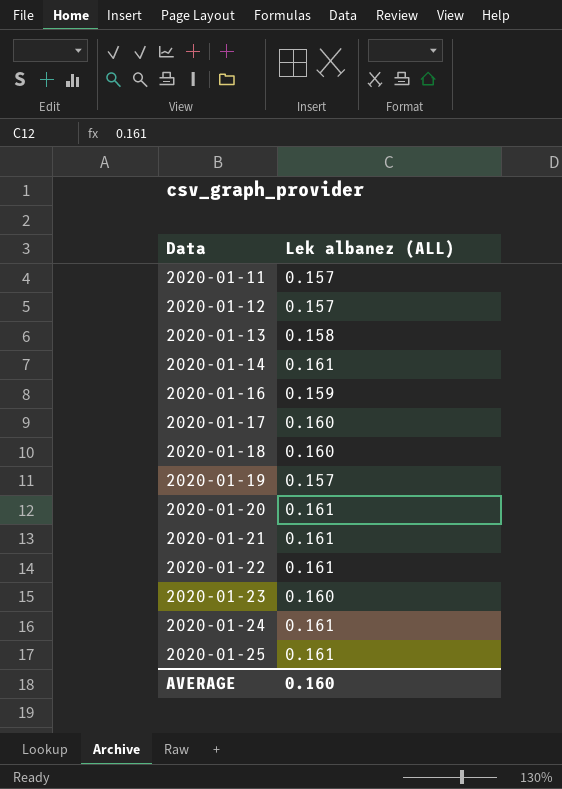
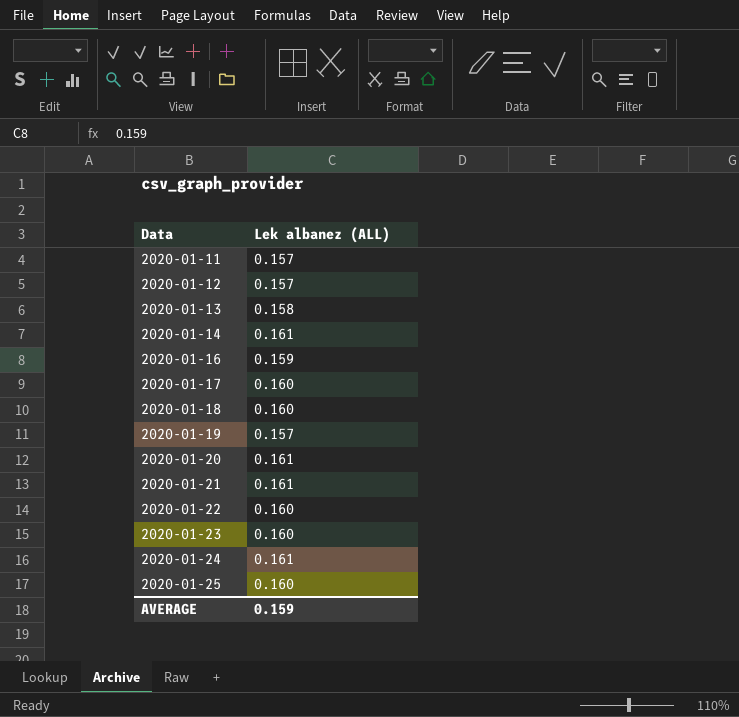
2020-01-22 | Lek albanez (ALL): 0.161 -> 0.160
2020-01-25 | Lek albanez (ALL): 0.161 -> 0.160
AVERAGE | Lek albanez (ALL): 0.160 -> 0.159

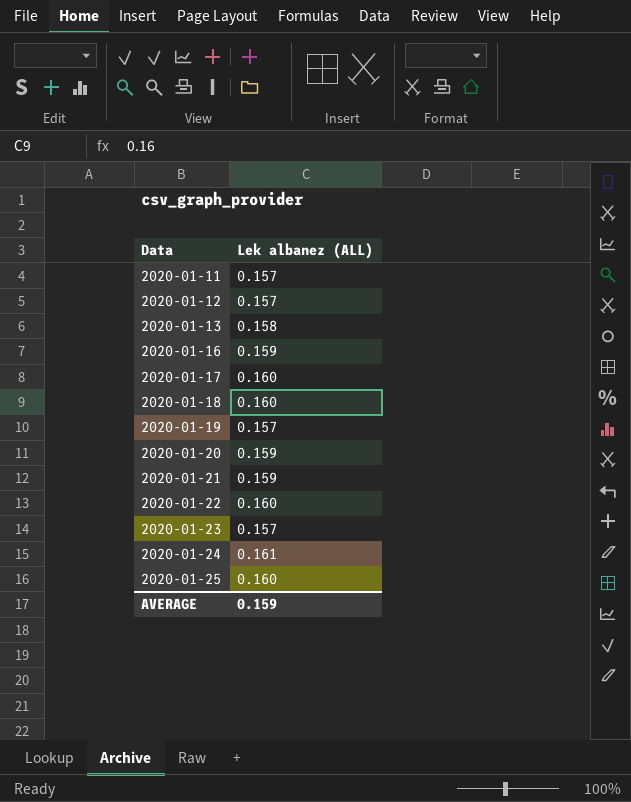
row 2020-01-14: 0.161 -> none
2020-01-20 | Lek albanez (ALL): 0.161 -> 0.159
2020-01-21 | Lek albanez (ALL): 0.161 -> 0.159
2020-01-23 | Lek albanez (ALL): 0.160 -> 0.157

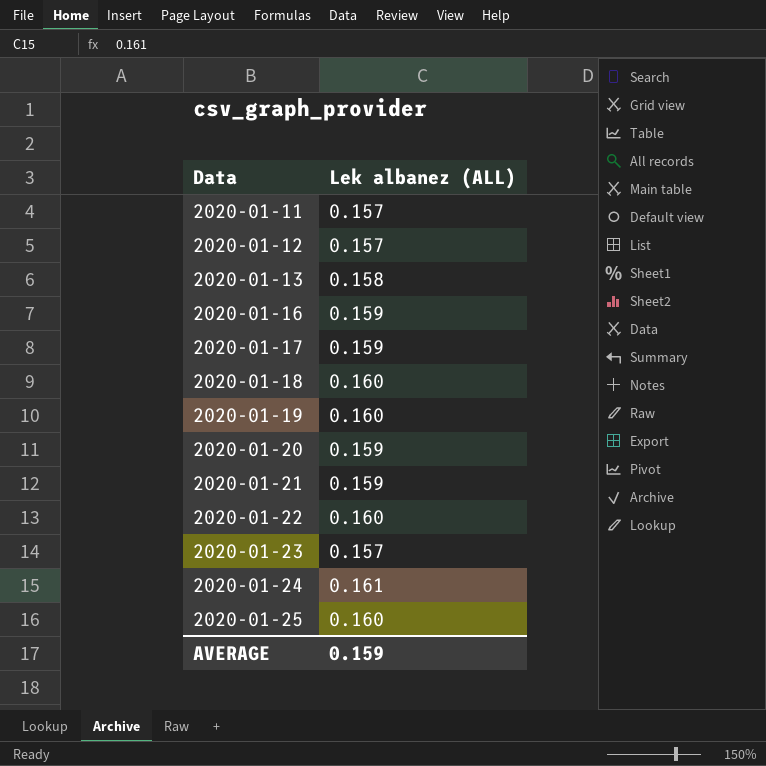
2020-01-17 | Lek albanez (ALL): 0.160 -> 0.159
2020-01-19 | Lek albanez (ALL): 0.157 -> 0.160

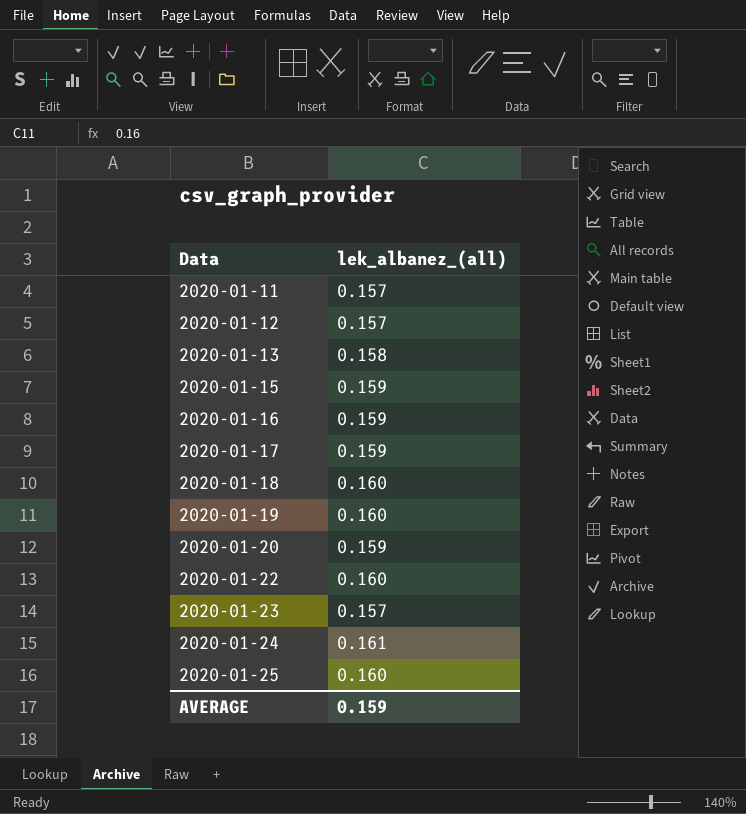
column name: Lek albanez (ALL) -> lek_albanez_(all)
row 2020-01-21: 0.159 -> none
row 2020-01-15: none -> 0.159

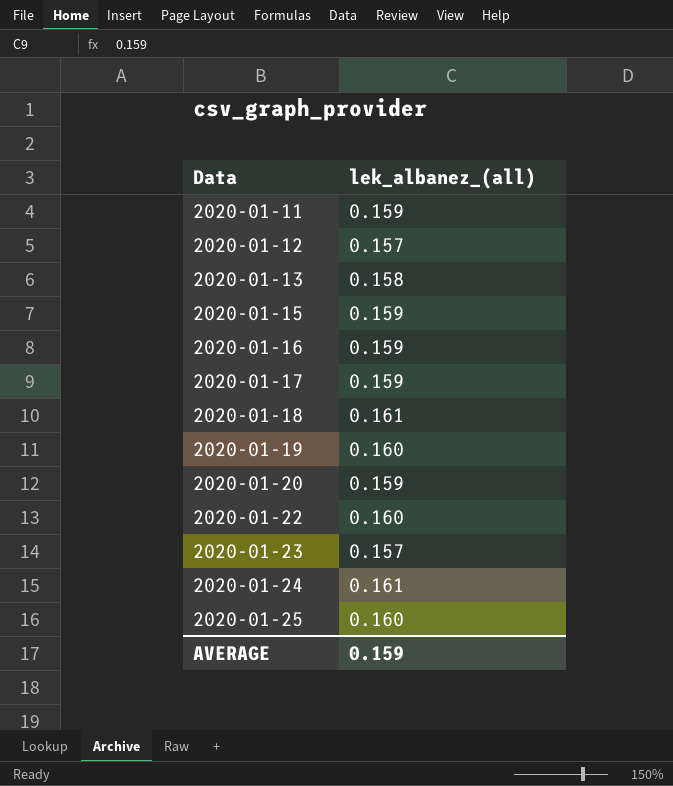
2020-01-11 | lek_albanez_(all): 0.157 -> 0.159
2020-01-18 | lek_albanez_(all): 0.160 -> 0.161

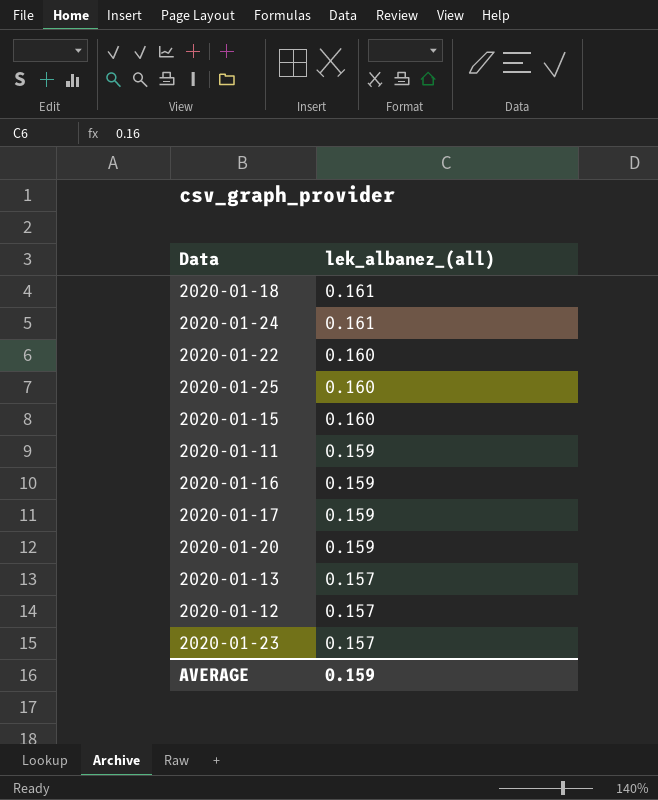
row order: Data ascending -> lek_albanez_(all) descending
row 2020-01-19: 0.160 -> none
2020-01-15 | lek_albanez_(all): 0.159 -> 0.160
2020-01-13 | lek_albanez_(all): 0.158 -> 0.157

